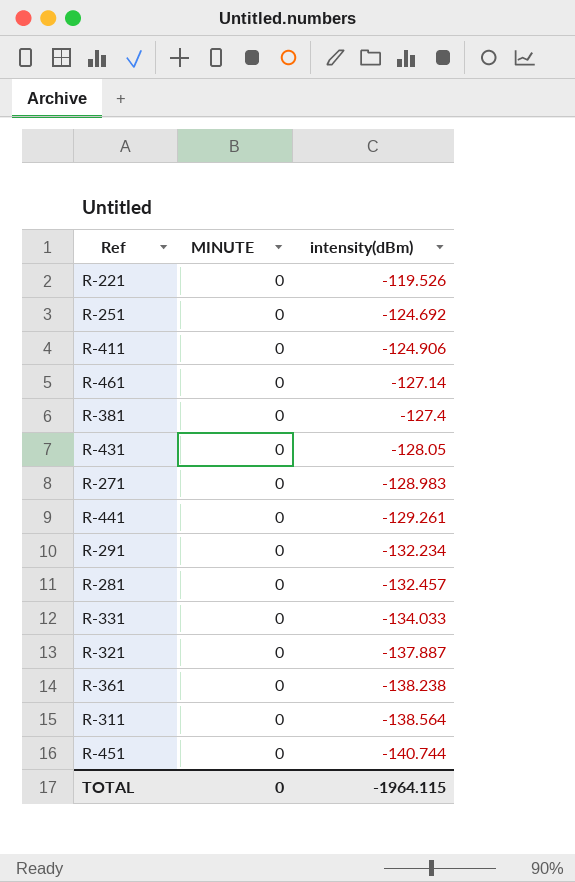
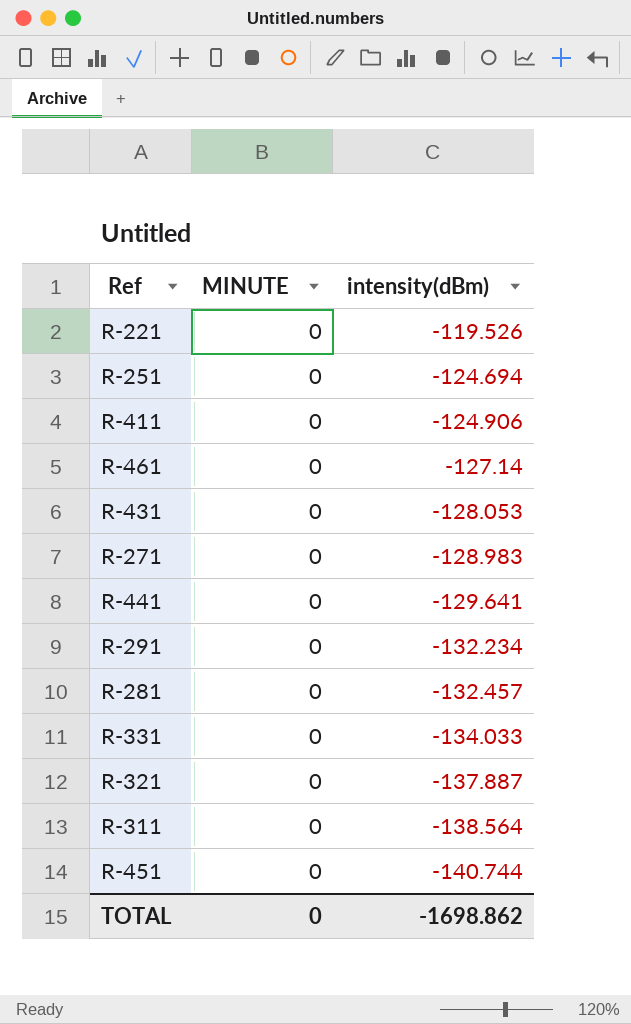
row R-381: 0 | -127.4 -> none
row R-361: 0 | -138.238 -> none
R-251 | intensity(dBm): -124.692 -> -124.694
R-431 | intensity(dBm): -128.05 -> -128.053
R-441 | intensity(dBm): -129.261 -> -129.641
TOTAL | intensity(dBm): -1964.115 -> -1698.862

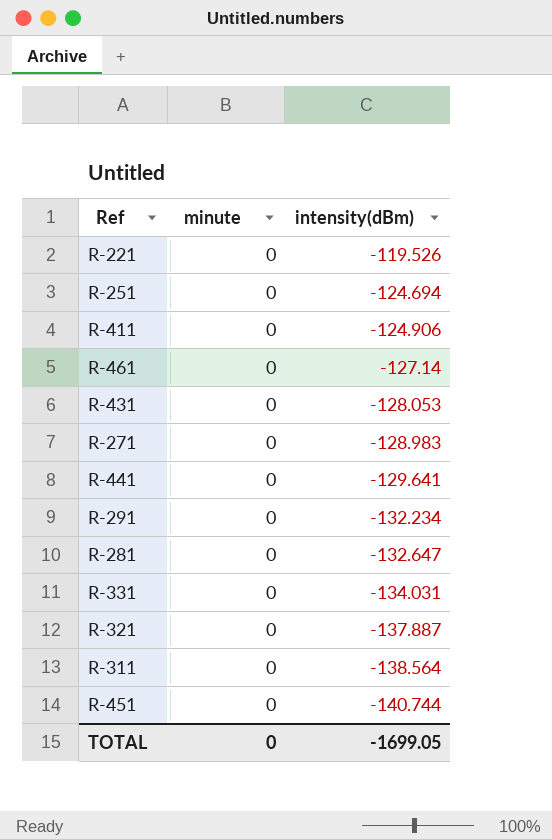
column name: MINUTE -> minute
R-281 | intensity(dBm): -132.457 -> -132.647
R-331 | intensity(dBm): -134.033 -> -134.031
TOTAL | intensity(dBm): -1698.862 -> -1699.05

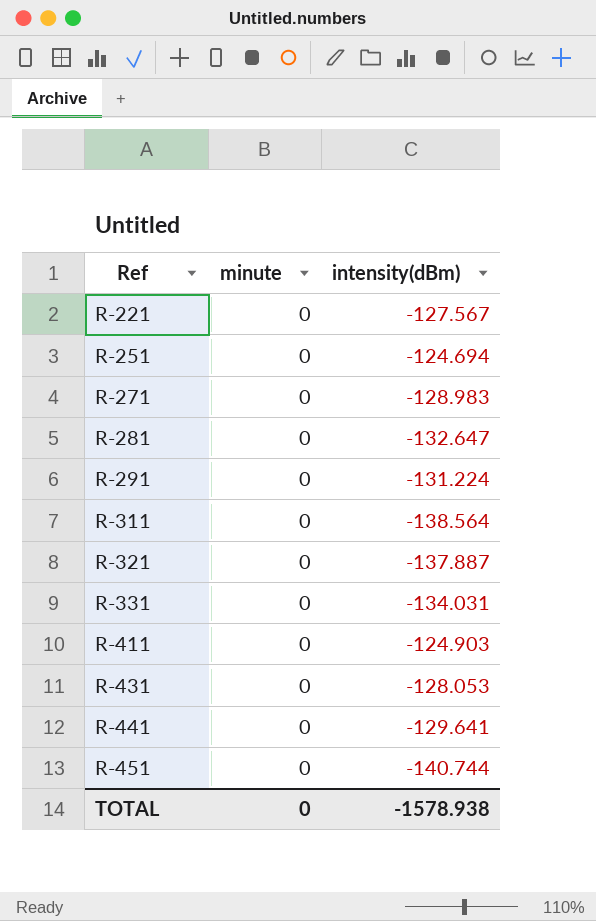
row order: intensity(dBm) descending -> Ref ascending
row R-461: 0 | -127.14 -> none
R-221 | intensity(dBm): -119.526 -> -127.567
R-291 | intensity(dBm): -132.234 -> -131.224
R-411 | intensity(dBm): -124.906 -> -124.903
TOTAL | intensity(dBm): -1699.05 -> -1578.938

